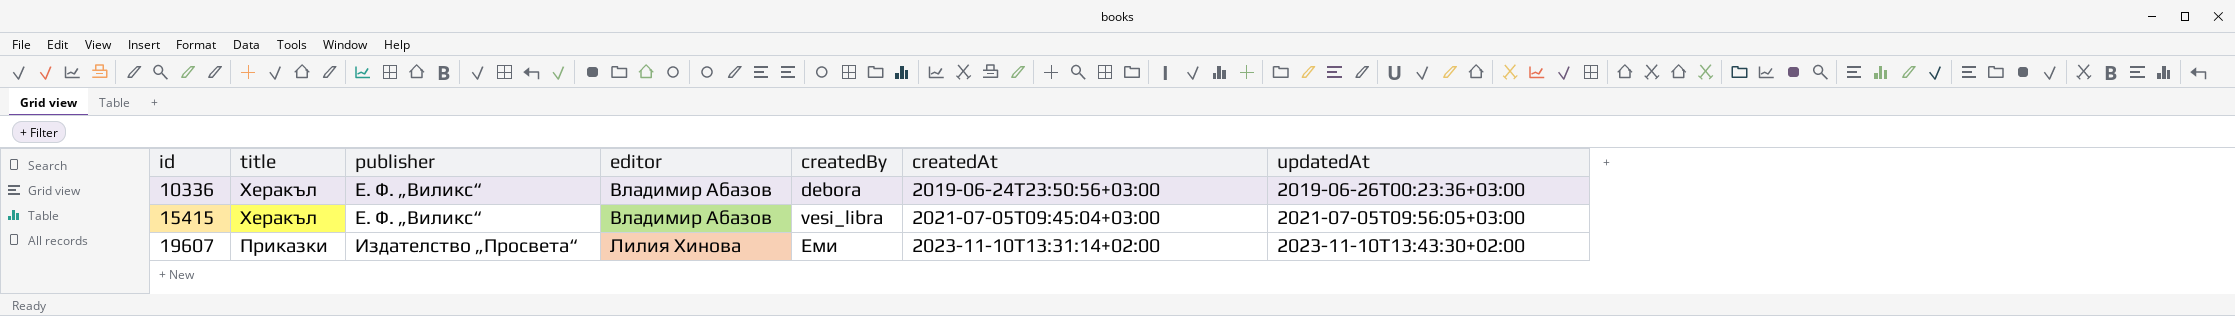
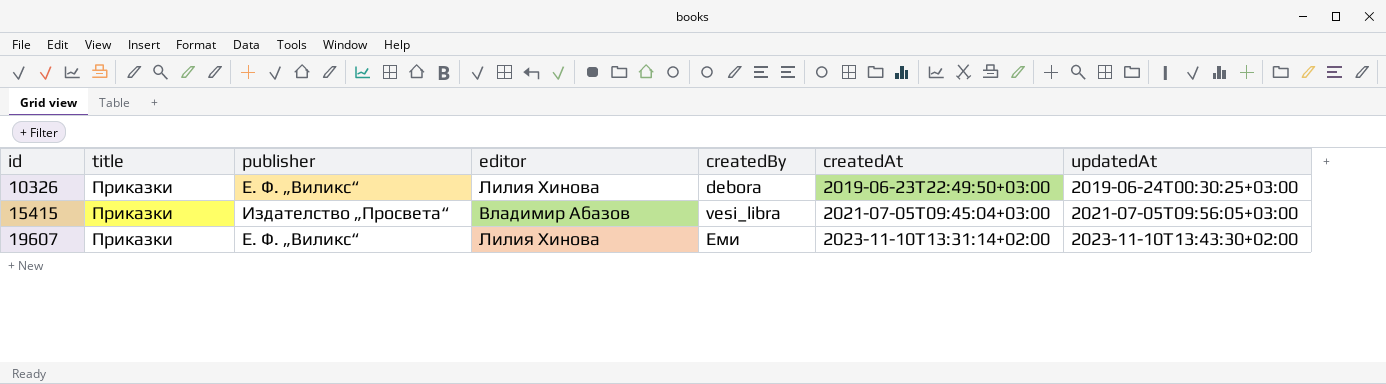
row 10336: Херакъл | Е. Ф. „Виликс“ | Владимир Абазов | debora | 2019-06-24T23:50:56+03:00 | 2019-06-26T00:23:36+03:00 -> none
row 10326: none -> Приказки | Е. Ф. „Виликс“ | Лилия Хинова | debora | 2019-06-23T22:49:50+03:00 | 2019-06-24T00:30:25+03:00
15415 | title: Херакъл -> Приказки
15415 | publisher: Е. Ф. „Виликс“ -> Издателство „Просвета“
19607 | publisher: Издателство „Просвета“ -> Е. Ф. „Виликс“

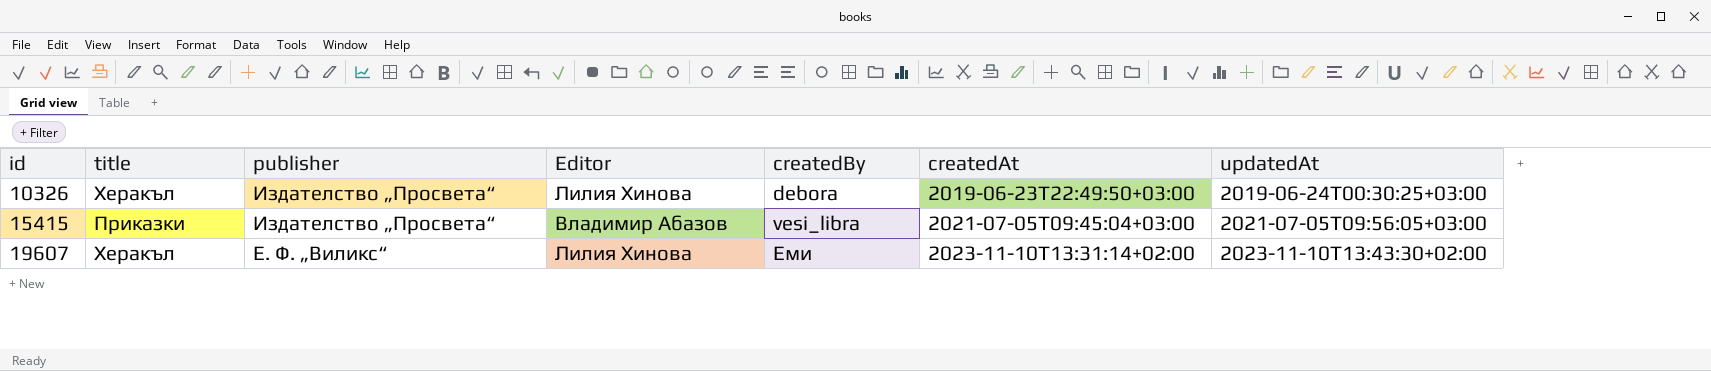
column name: editor -> Editor
10326 | title: Приказки -> Херакъл
10326 | publisher: Е. Ф. „Виликс“ -> Издателство „Просвета“
19607 | title: Приказки -> Херакъл

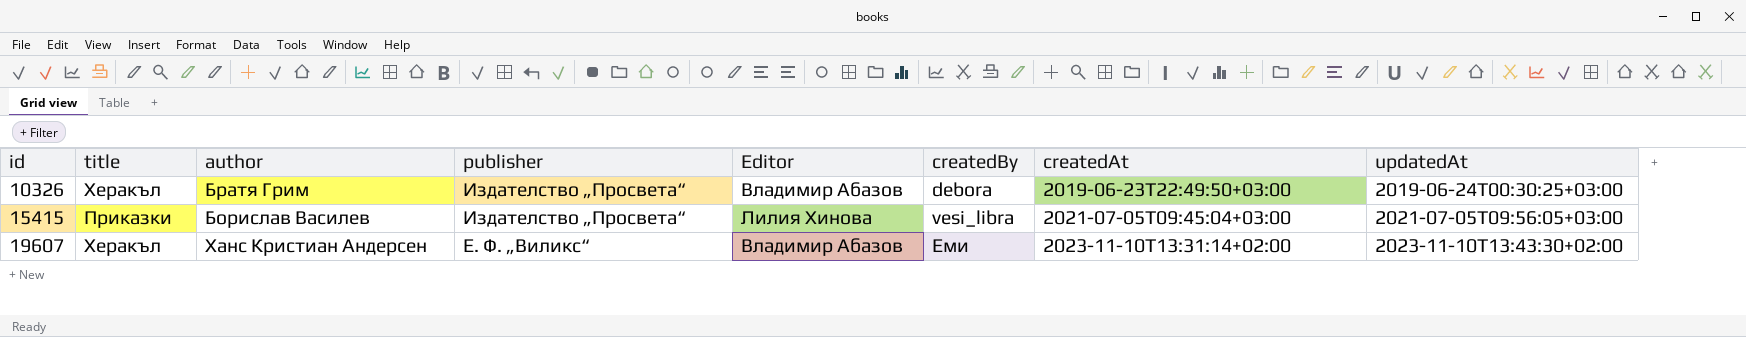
column author | position: none -> 3
10326 | Editor: Лилия Хинова -> Владимир Абазов
15415 | Editor: Владимир Абазов -> Лилия Хинова
19607 | Editor: Лилия Хинова -> Владимир Абазов

